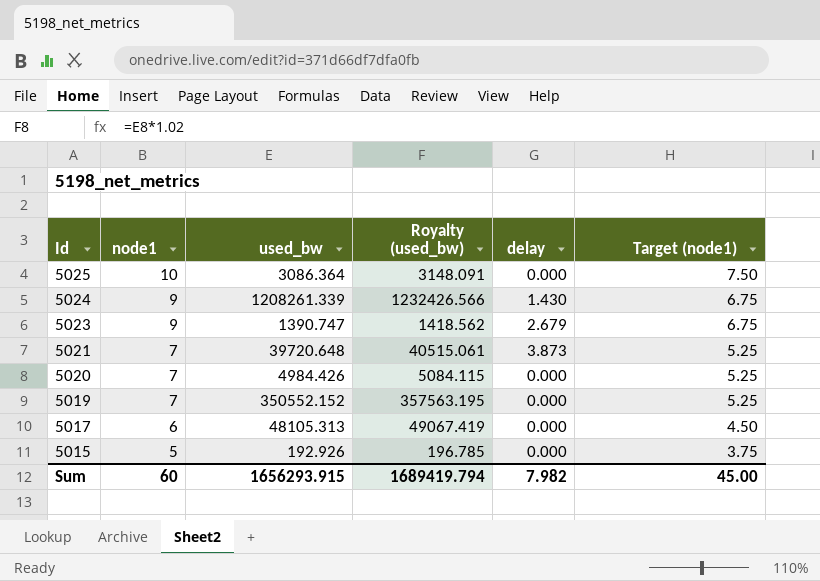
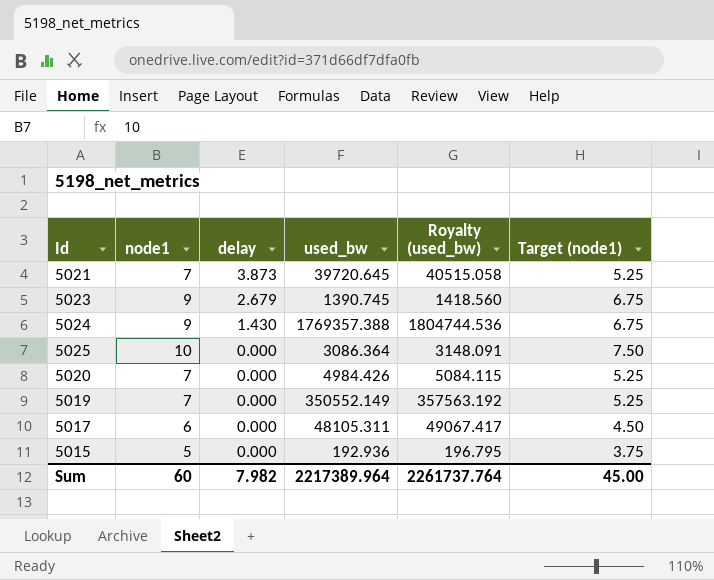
row order: Id descending -> delay descending
column delay | position: 5 -> 3
5021 | used_bw: 39720.648 -> 39720.645
5021 | Royalty (used_bw): 40515.061 -> 40515.058
5023 | used_bw: 1390.747 -> 1390.745
5023 | Royalty (used_bw): 1418.562 -> 1418.560
5024 | used_bw: 1208261.339 -> 1769357.388
5024 | Royalty (used_bw): 1232426.566 -> 1804744.536
5019 | used_bw: 350552.152 -> 350552.149
5019 | Royalty (used_bw): 357563.195 -> 357563.192
5017 | used_bw: 48105.313 -> 48105.311
5017 | Royalty (used_bw): 49067.419 -> 49067.417
5015 | used_bw: 192.926 -> 192.936
5015 | Royalty (used_bw): 196.785 -> 196.795
Sum | used_bw: 1656293.915 -> 2217389.964
Sum | Royalty (used_bw): 1689419.794 -> 2261737.764

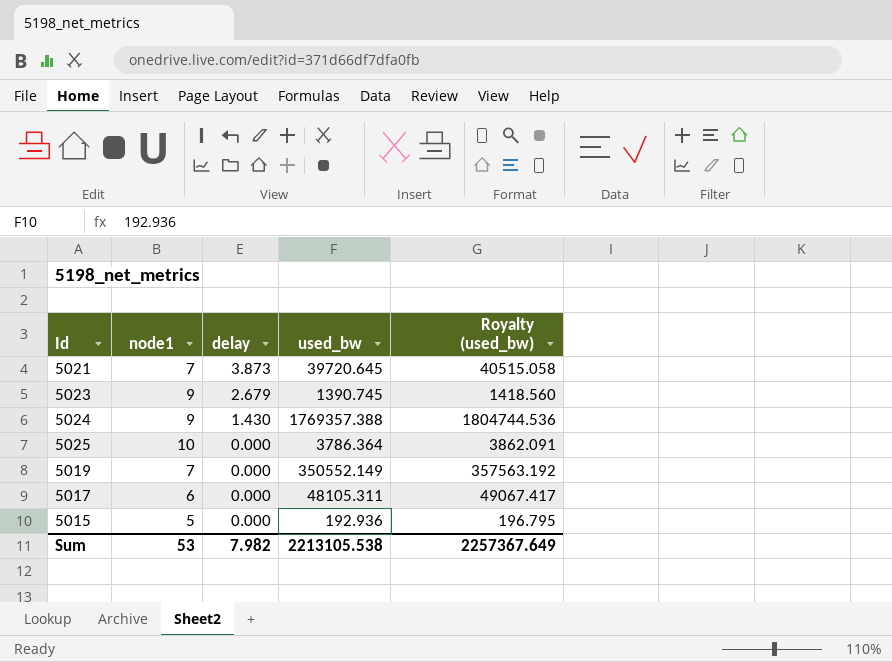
column Target (node1) | formula: [node1] * 0.75 -> none
row 5020: 7 | 0.000 | 4984.426 | 5084.115 | 5.25 -> none
5025 | used_bw: 3086.364 -> 3786.364
5025 | Royalty (used_bw): 3148.091 -> 3862.091
Sum | node1: 60 -> 53
Sum | used_bw: 2217389.964 -> 2213105.538
Sum | Royalty (used_bw): 2261737.764 -> 2257367.649

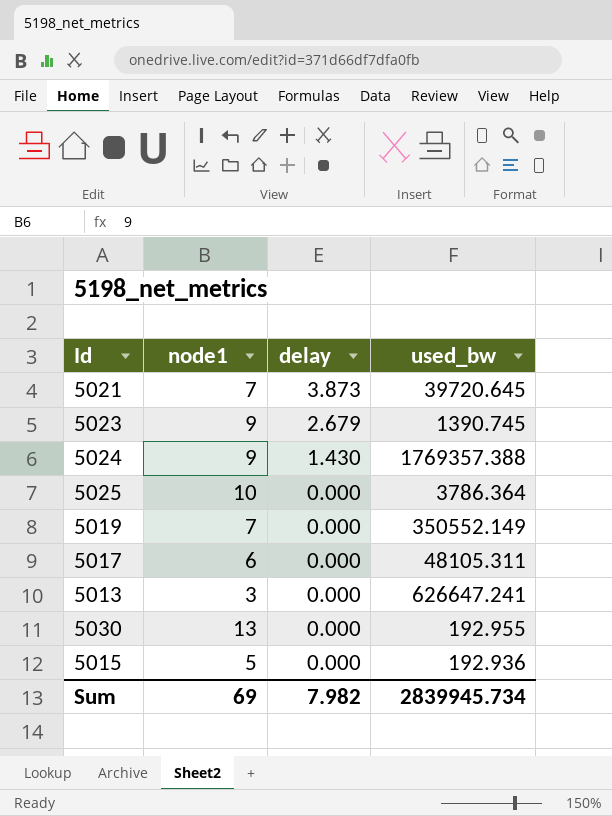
column Royalty (used_bw) | formula: [used_bw] * 1.02 -> none
row 5013: none -> 3 | 0.000 | 626647.241
row 5030: none -> 13 | 0.000 | 192.955
Sum | node1: 53 -> 69
Sum | used_bw: 2213105.538 -> 2839945.734

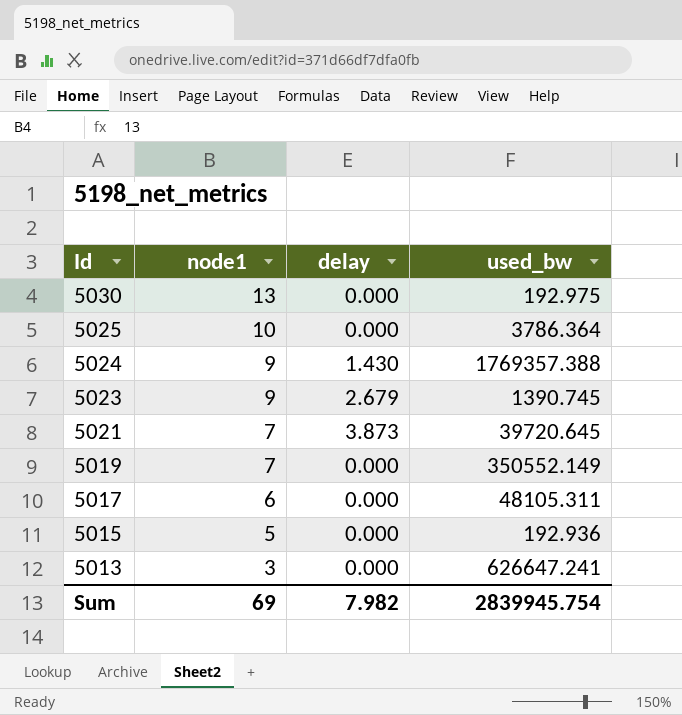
row order: delay descending -> Id descending
5030 | used_bw: 192.955 -> 192.975
Sum | used_bw: 2839945.734 -> 2839945.754

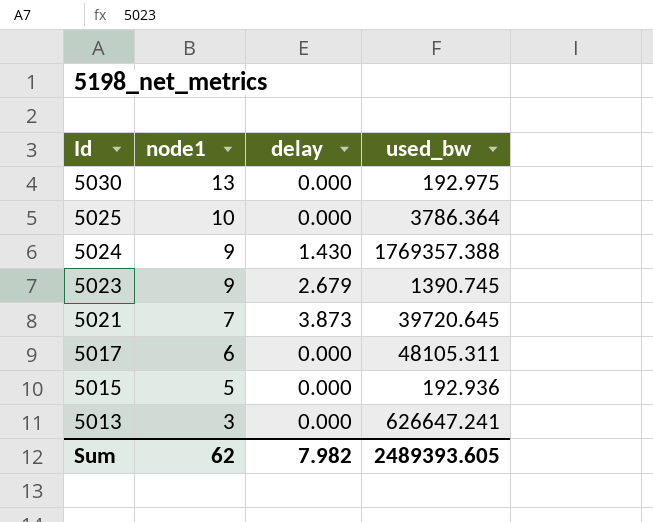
row 5019: 7 | 0.000 | 350552.149 -> none
Sum | node1: 69 -> 62
Sum | used_bw: 2839945.754 -> 2489393.605

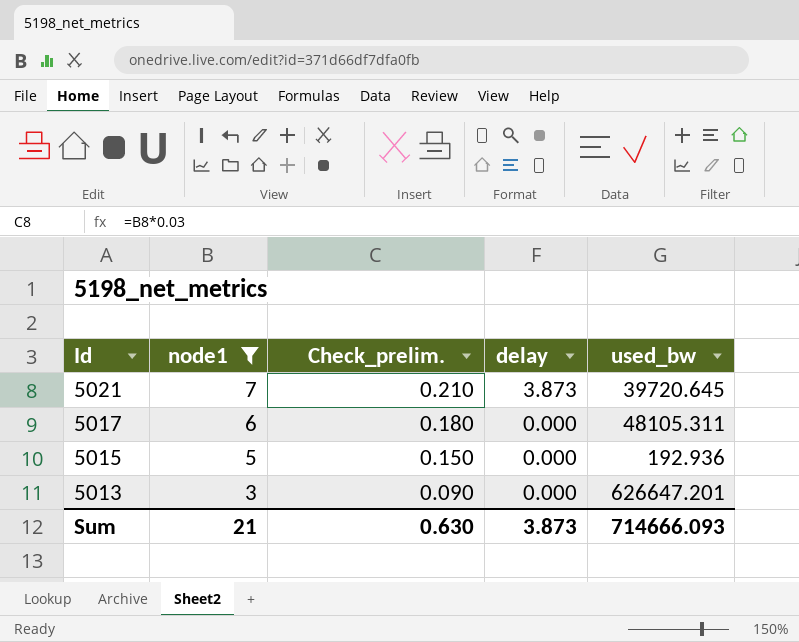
filter: none -> node1 <= 7
column Check_prelim. | formula: none -> [node1] * 0.03
5013 | used_bw: 626647.241 -> 626647.201
Sum | node1: 62 -> 21
Sum | delay: 7.982 -> 3.873
Sum | used_bw: 2489393.605 -> 714666.093

